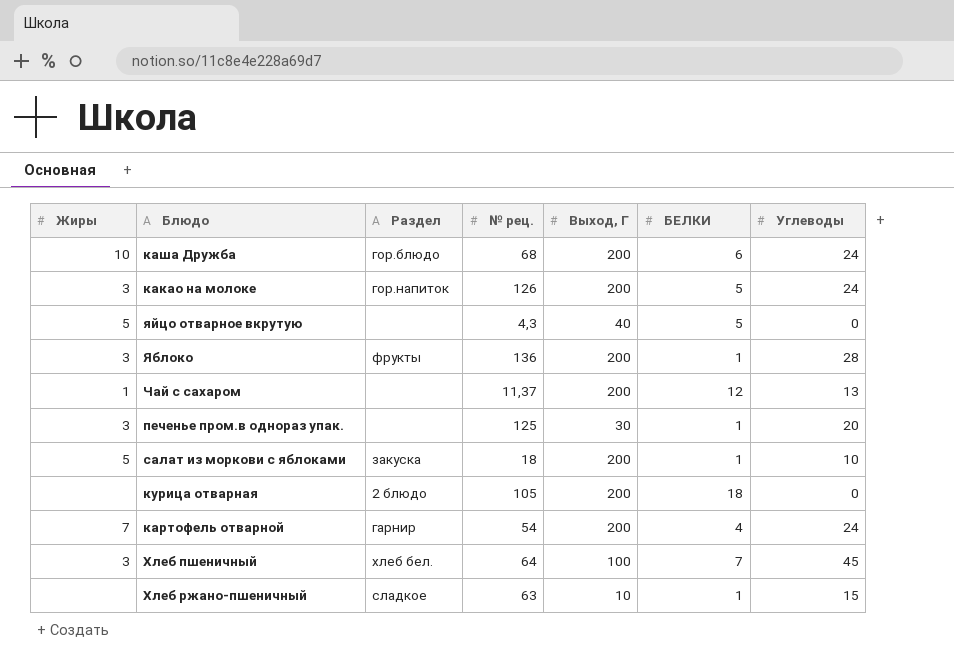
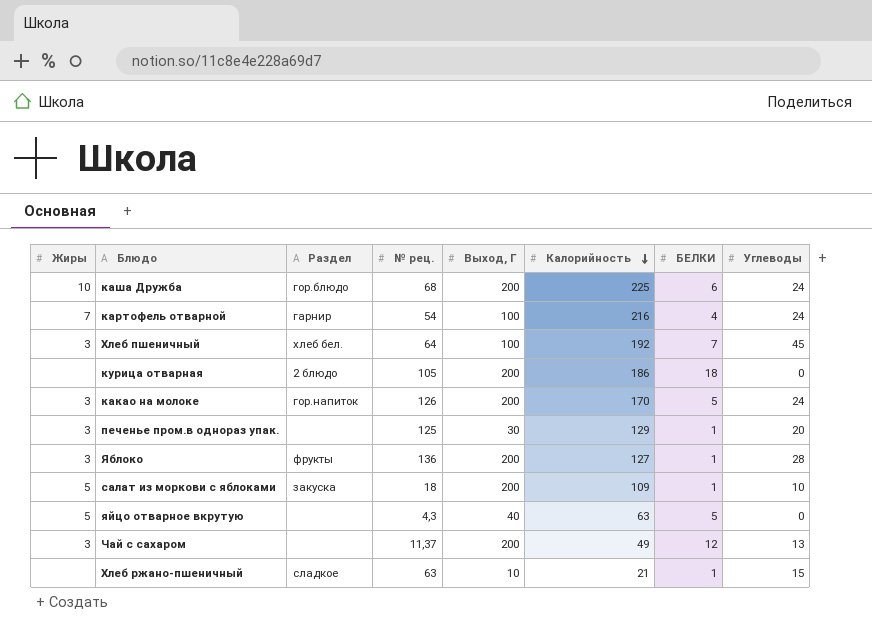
row order: none -> Калорийность descending
column Калорийность | position: none -> 6
картофель отварной | Выход, Г: 200 -> 100
Чай с сахаром | Жиры: 1 -> 3

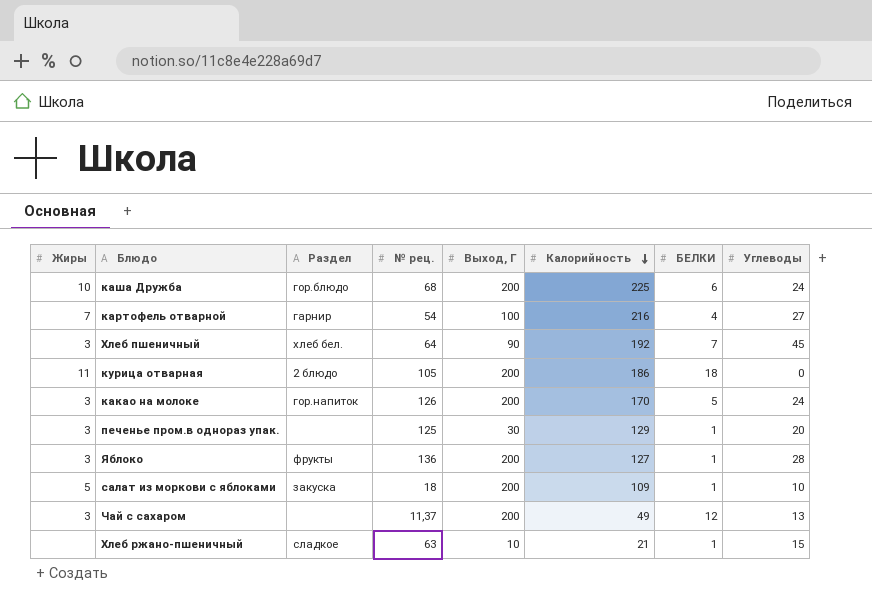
row яйцо отварное вкрутую: 5 | none | 4,3 | 40 | 63 | 5 | 0 -> none
картофель отварной | Углеводы: 24 -> 27
Хлеб пшеничный | Выход, Г: 100 -> 90
курица отварная | Жиры: none -> 11

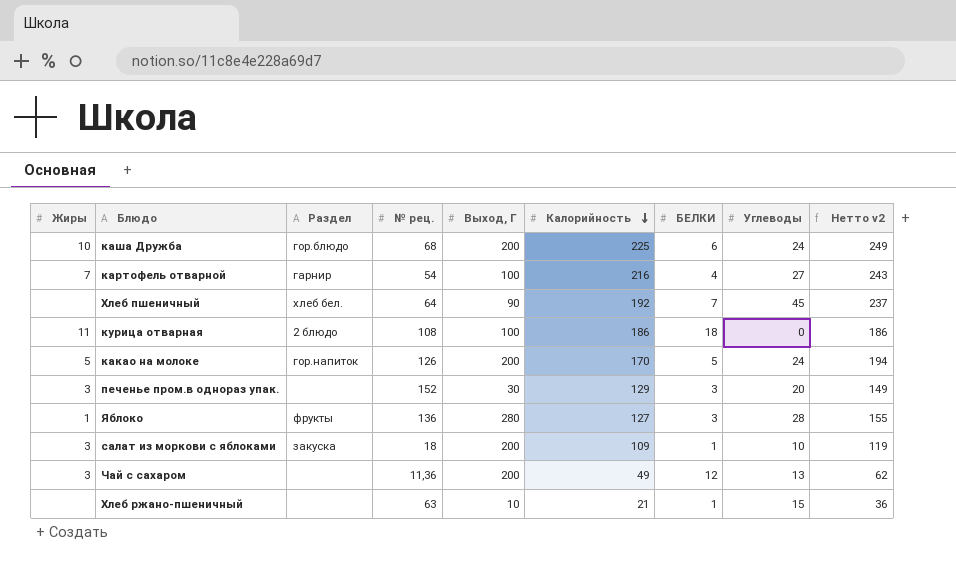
column Нетто v2 | formula: none -> [Калорийность] + [Углеводы]
Хлеб пшеничный | Жиры: 3 -> none
курица отварная | № рец.: 105 -> 108
курица отварная | Выход, Г: 200 -> 100
какао на молоке | Жиры: 3 -> 5
печенье пром.в однораз упак. | № рец.: 125 -> 152
печенье пром.в однораз упак. | БЕЛКИ: 1 -> 3
Яблоко | Жиры: 3 -> 1
Яблоко | Выход, Г: 200 -> 280
Яблоко | БЕЛКИ: 1 -> 3
салат из моркови с яблоками | Жиры: 5 -> 3
Чай с сахаром | № рец.: 11,37 -> 11,36
Хлеб ржано-пшеничный | Раздел: сладкое -> none

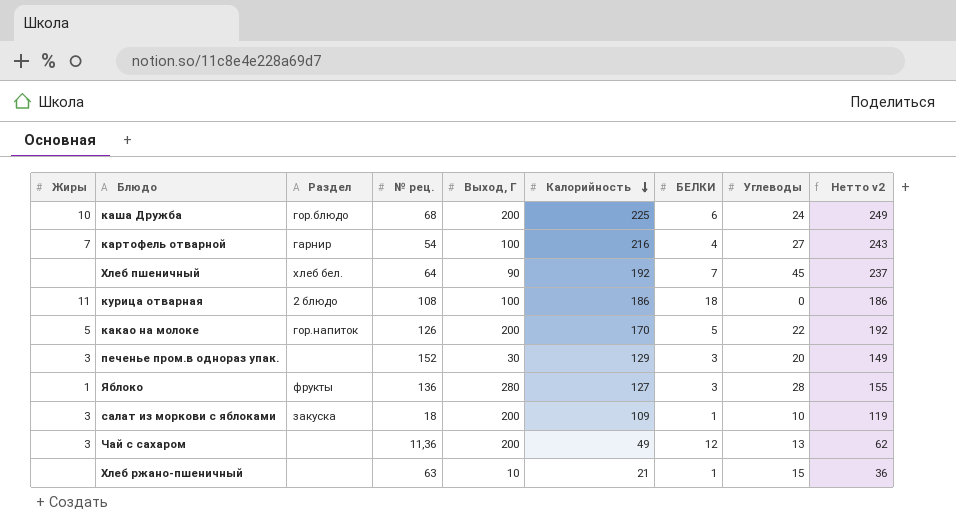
какао на молоке | Углеводы: 24 -> 22
какао на молоке | Нетто v2: 194 -> 192

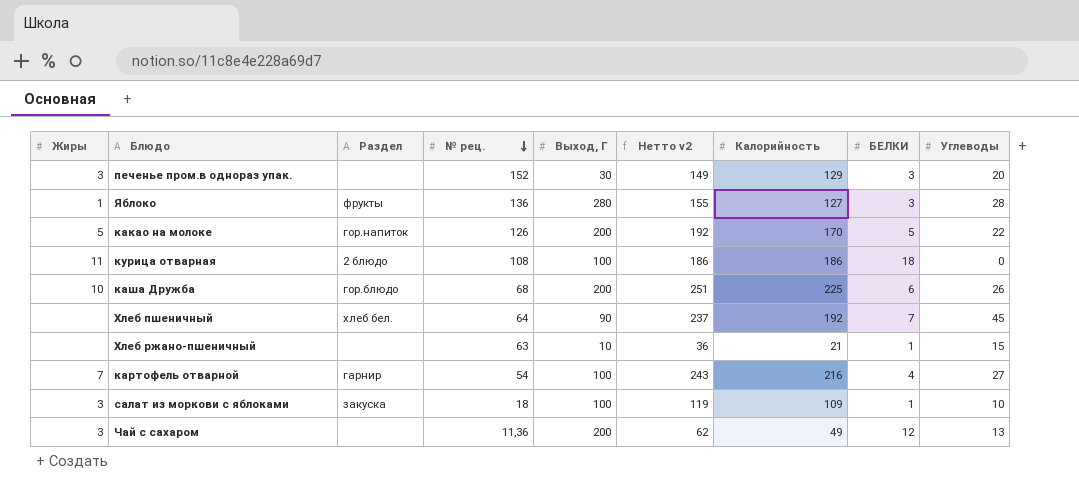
row order: Калорийность descending -> № рец. descending
column Нетто v2 | position: 9 -> 6
каша Дружба | Нетто v2: 249 -> 251
каша Дружба | Углеводы: 24 -> 26
салат из моркови с яблоками | Выход, Г: 200 -> 100

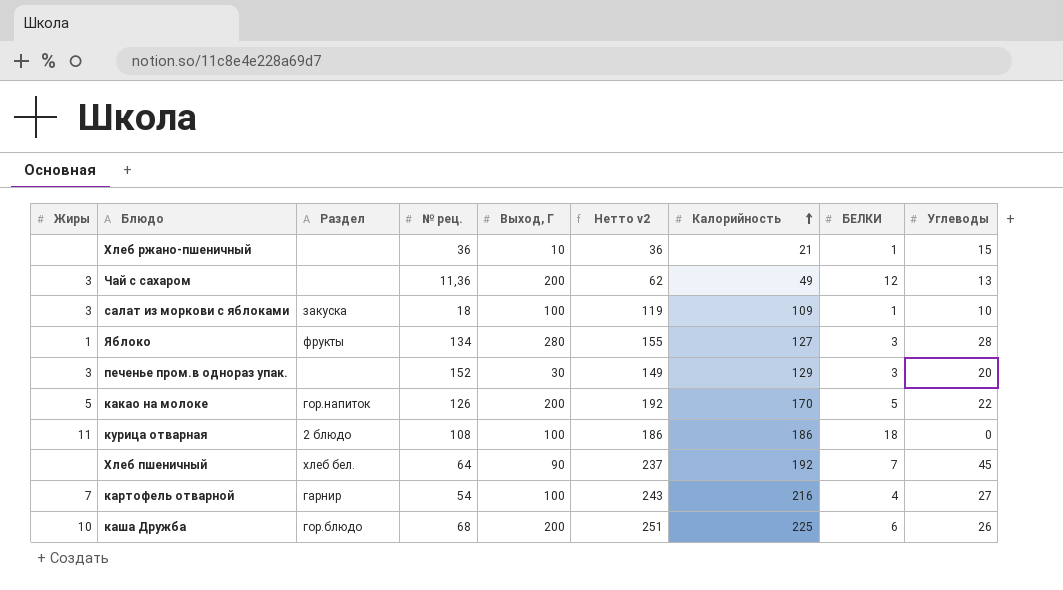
row order: № рец. descending -> Калорийность ascending
Хлеб ржано-пшеничный | № рец.: 63 -> 36
Яблоко | № рец.: 136 -> 134

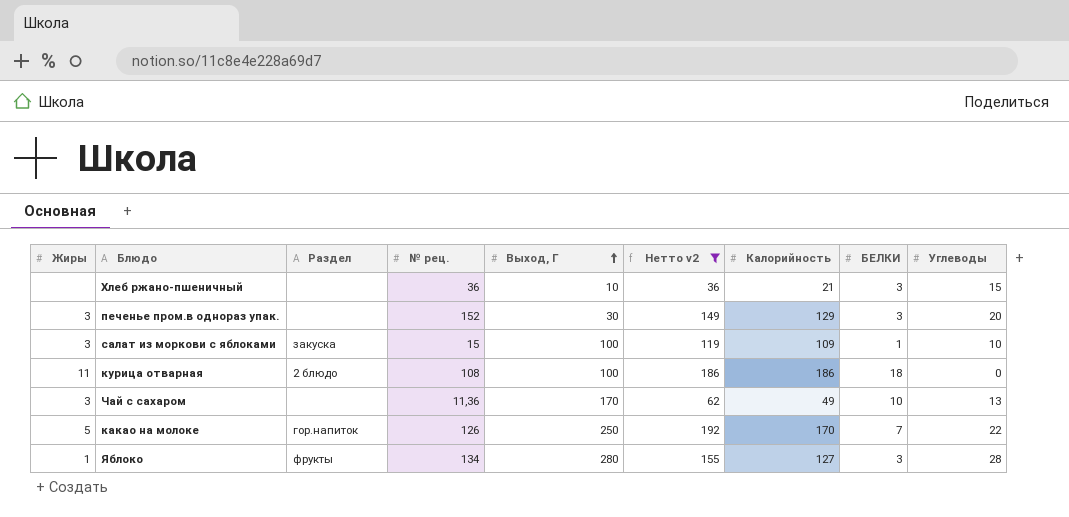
filter: none -> Нетто v2 <= 192
row order: Калорийность ascending -> Выход, Г ascending
Хлеб ржано-пшеничный | БЕЛКИ: 1 -> 3
салат из моркови с яблоками | № рец.: 18 -> 15
Чай с сахаром | Выход, Г: 200 -> 170
Чай с сахаром | БЕЛКИ: 12 -> 10
какао на молоке | Выход, Г: 200 -> 250
какао на молоке | БЕЛКИ: 5 -> 7

